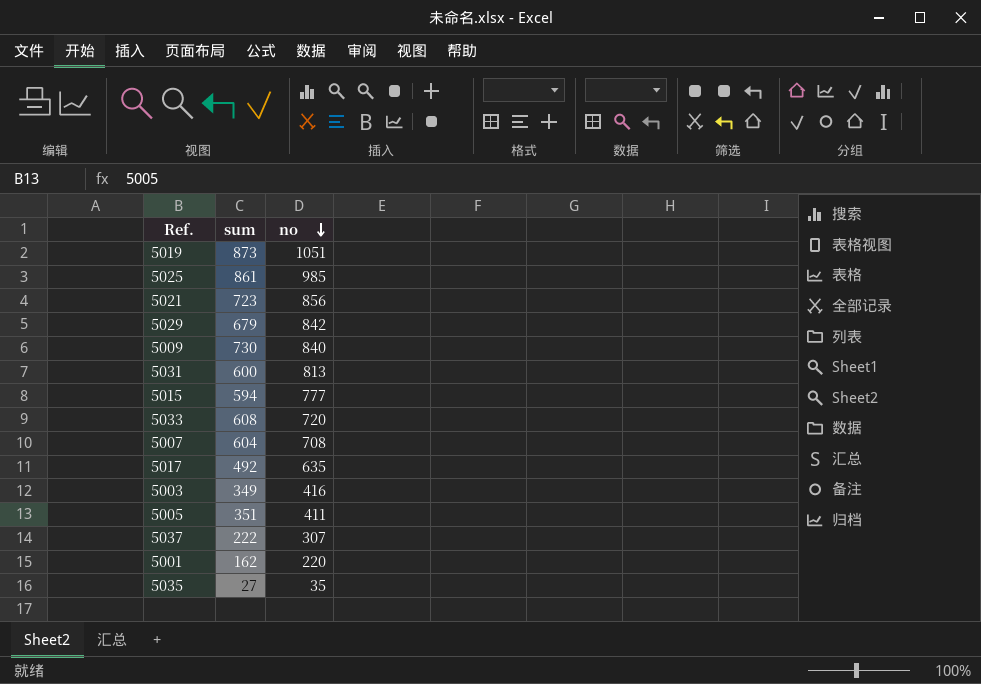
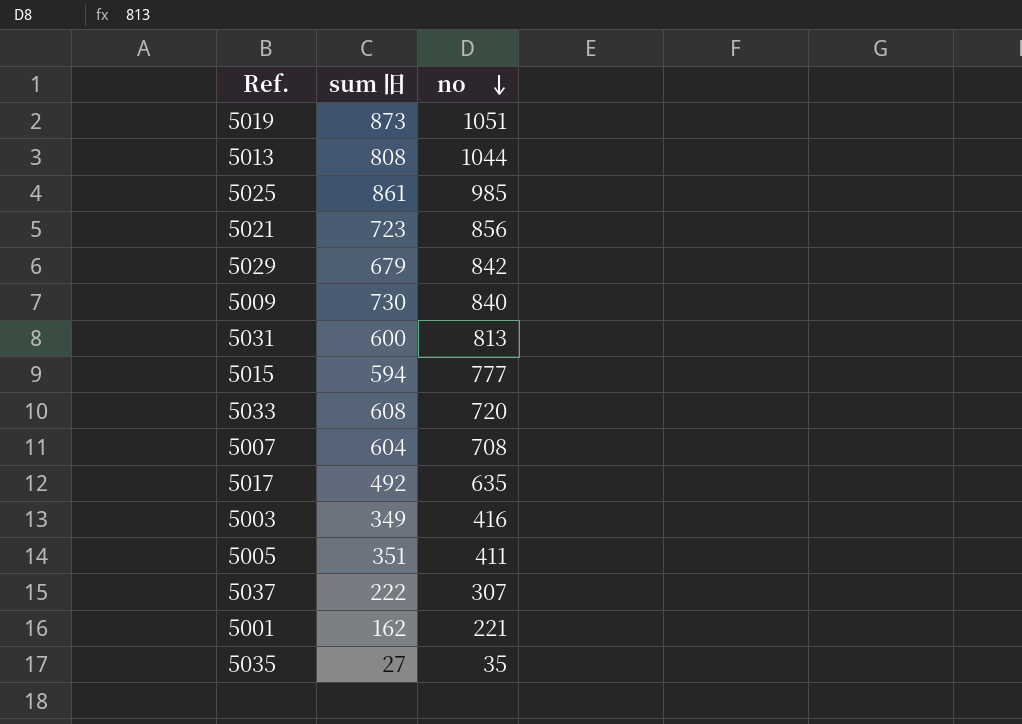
column name: sum -> sum 旧
row 5013: none -> 808 | 1044
5001 | no: 220 -> 221

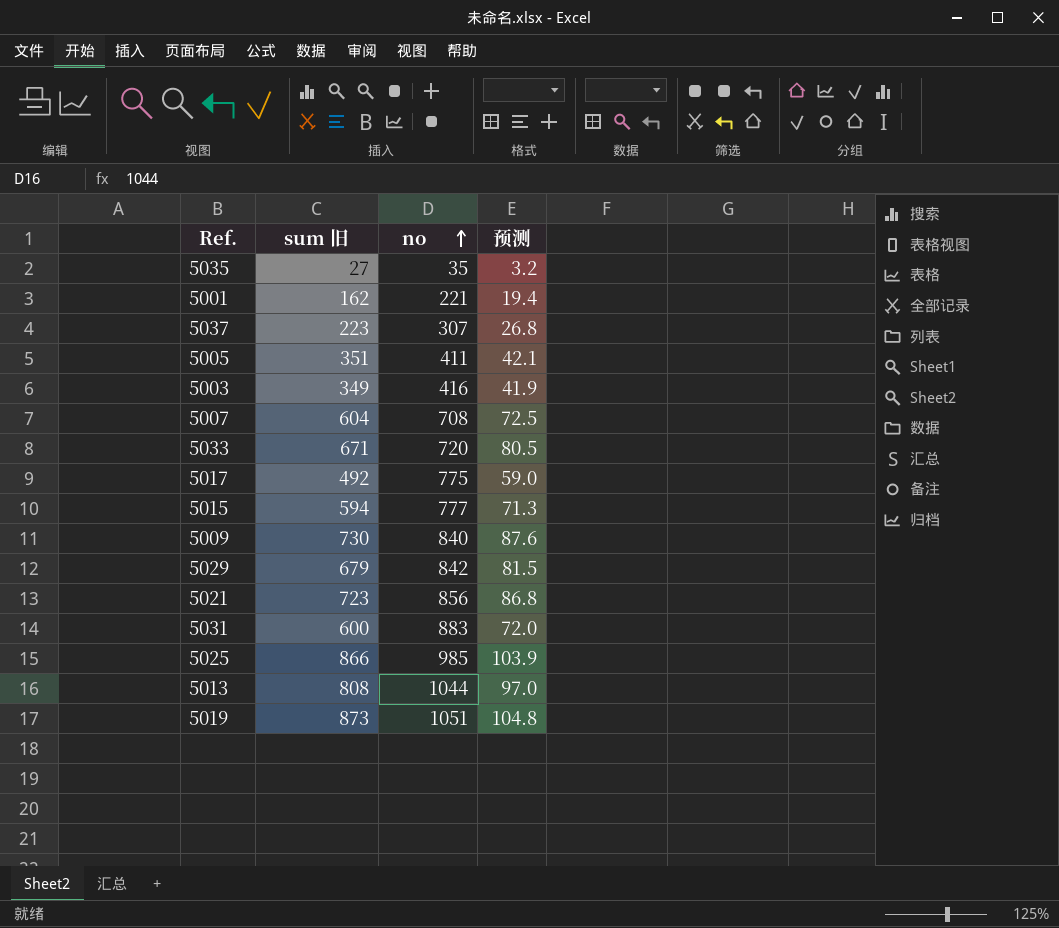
row order: no descending -> no ascending
column 预测 | formula: none -> [sum 旧] * 0.12
5037 | sum 旧: 222 -> 223
5033 | sum 旧: 608 -> 671
5017 | no: 635 -> 775
5031 | no: 813 -> 883
5025 | sum 旧: 861 -> 866

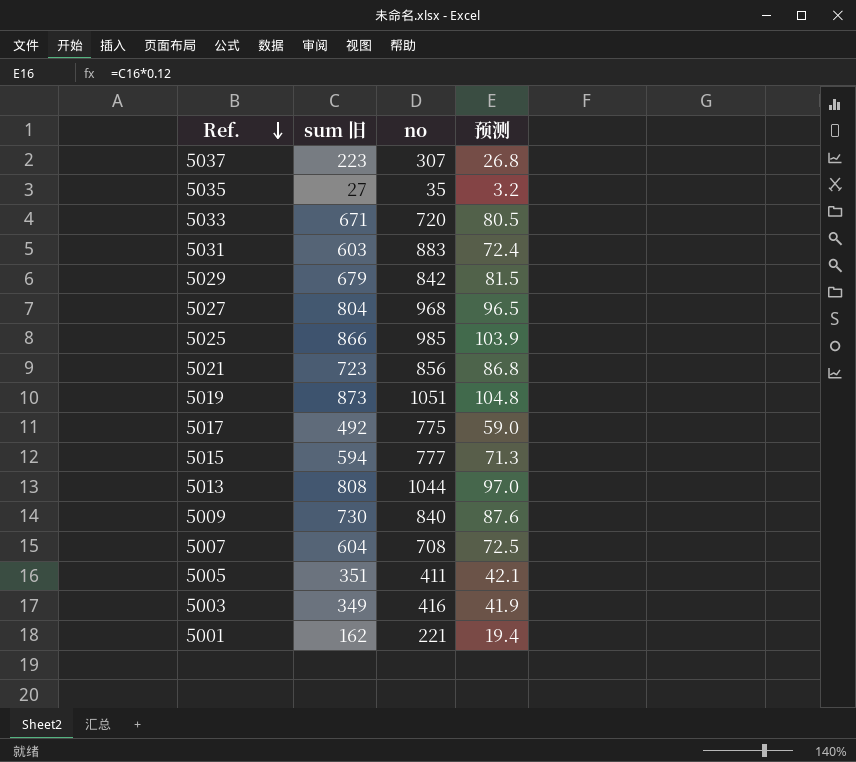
row order: no ascending -> Ref. descending
5031 | sum 旧: 600 -> 603
5031 | 预测: 72.0 -> 72.4
row 5027: none -> 804 | 968 | 96.5

